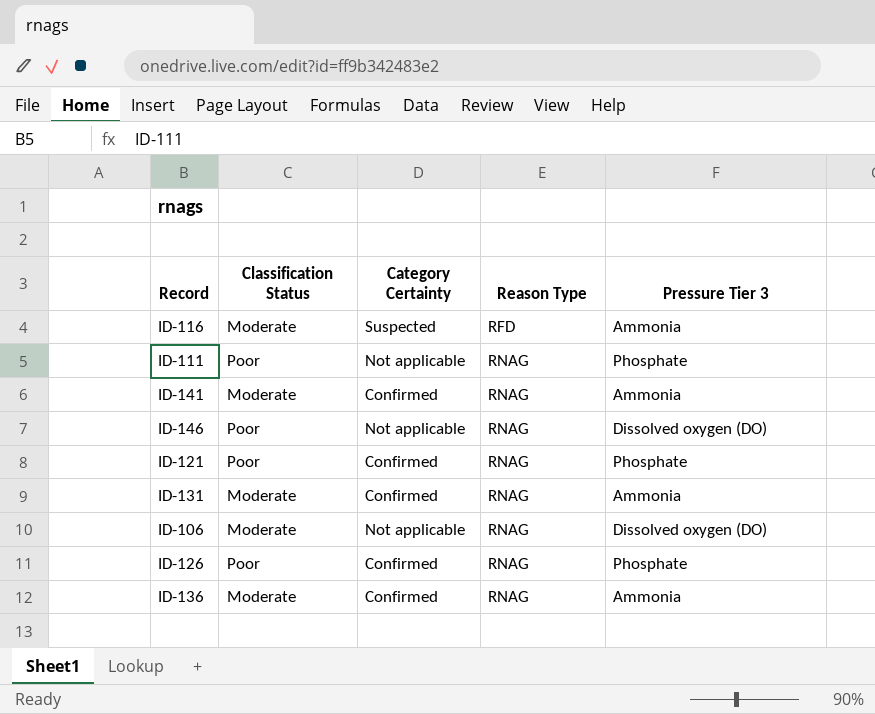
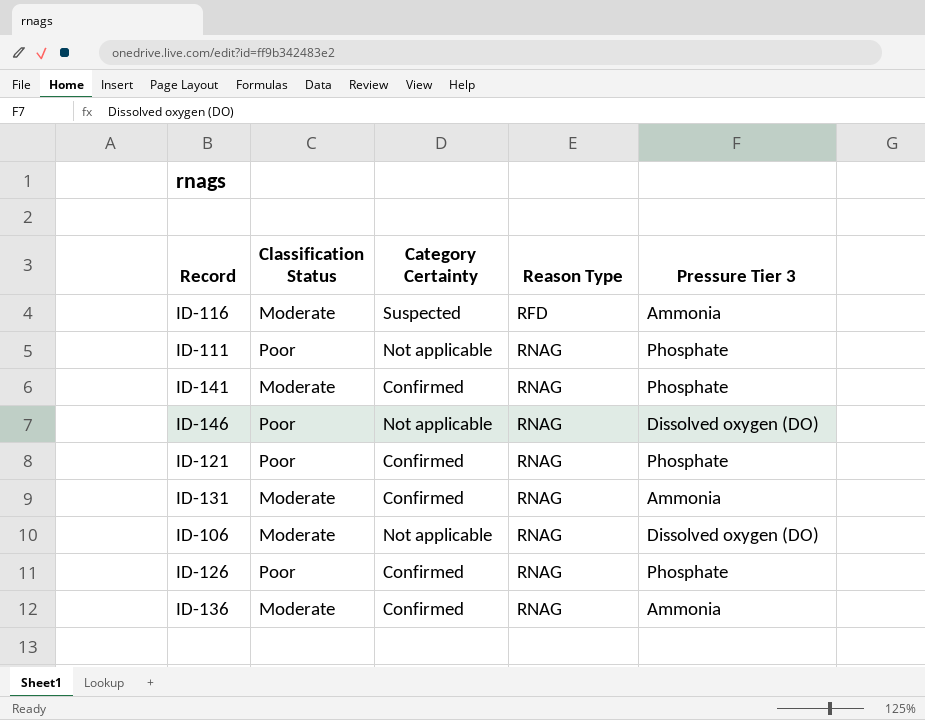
ID-141 | Pressure Tier 3: Ammonia -> Phosphate

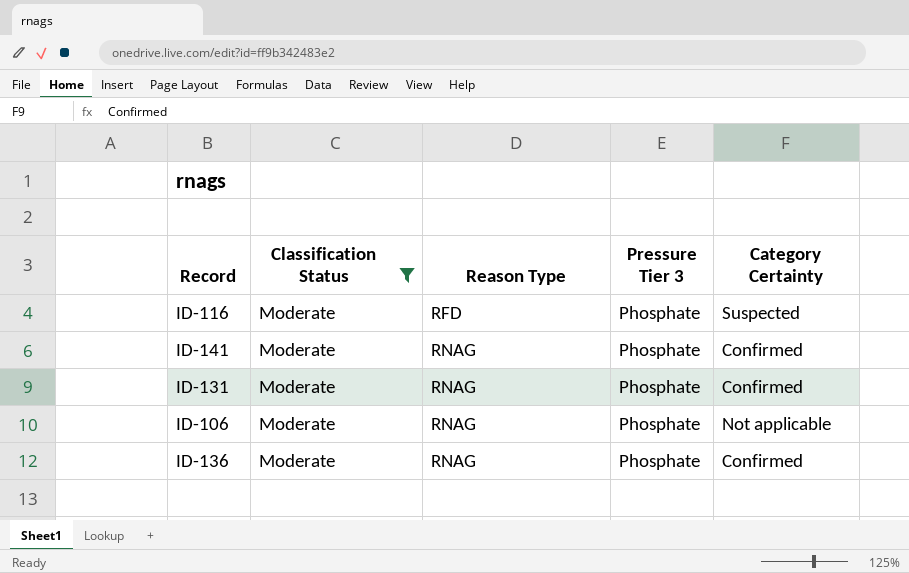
filter: none -> Classification Status = Moderate
column Category Certainty | position: 3 -> 5
ID-116 | Pressure Tier 3: Ammonia -> Phosphate
ID-131 | Pressure Tier 3: Ammonia -> Phosphate
ID-106 | Pressure Tier 3: Dissolved oxygen (DO) -> Phosphate
ID-136 | Pressure Tier 3: Ammonia -> Phosphate

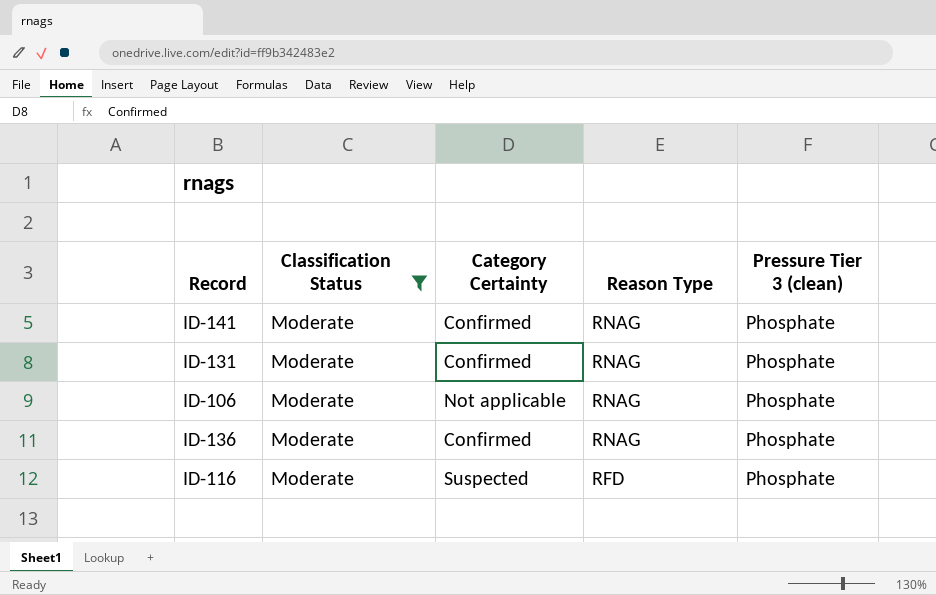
row order: Reason Type ascending -> Reason Type descending
column Category Certainty | position: 5 -> 3
column name: Pressure Tier 3 -> Pressure Tier 3 (clean)

